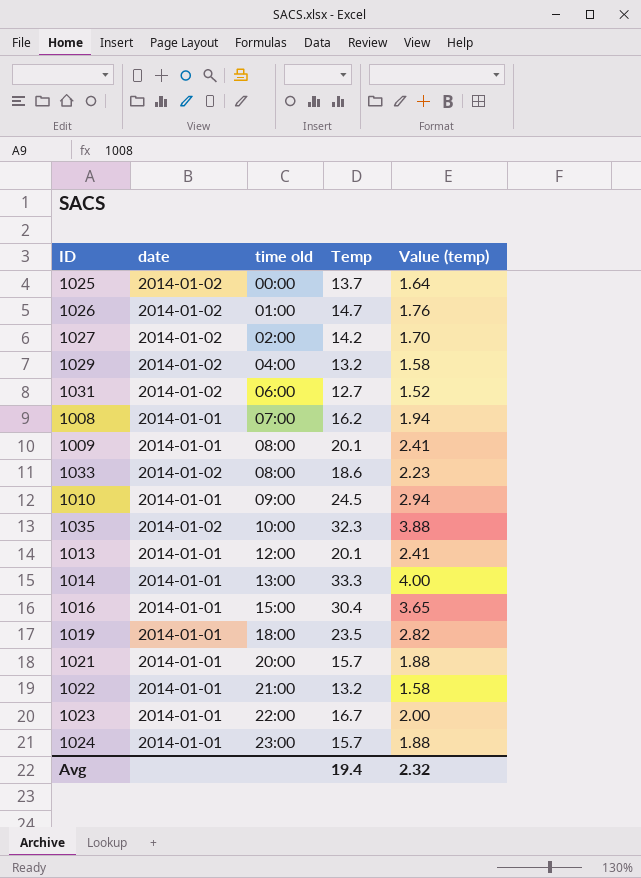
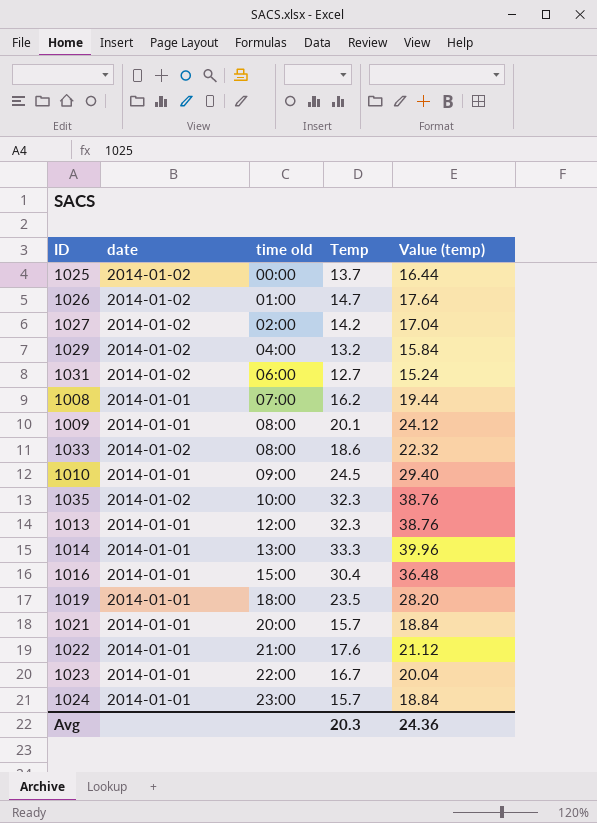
column Value (temp) | formula: [Temp] * 0.12 -> [Temp] * 1.2
1013 | Temp: 20.1 -> 32.3
1022 | Temp: 13.2 -> 17.6
Avg | Temp: 19.4 -> 20.3
Avg | Value (temp): 2.32 -> 24.36

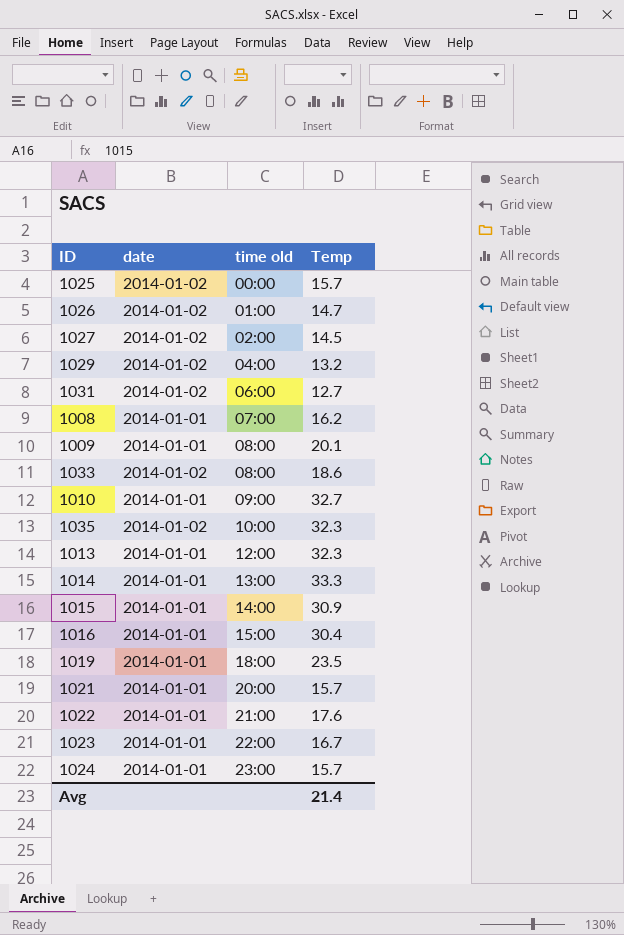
column Value (temp) | formula: [Temp] * 1.2 -> none
1025 | Temp: 13.7 -> 15.7
1027 | Temp: 14.2 -> 14.5
1010 | Temp: 24.5 -> 32.7
row 1015: none -> 2014-01-01 | 14:00 | 30.9
Avg | Temp: 20.3 -> 21.4

